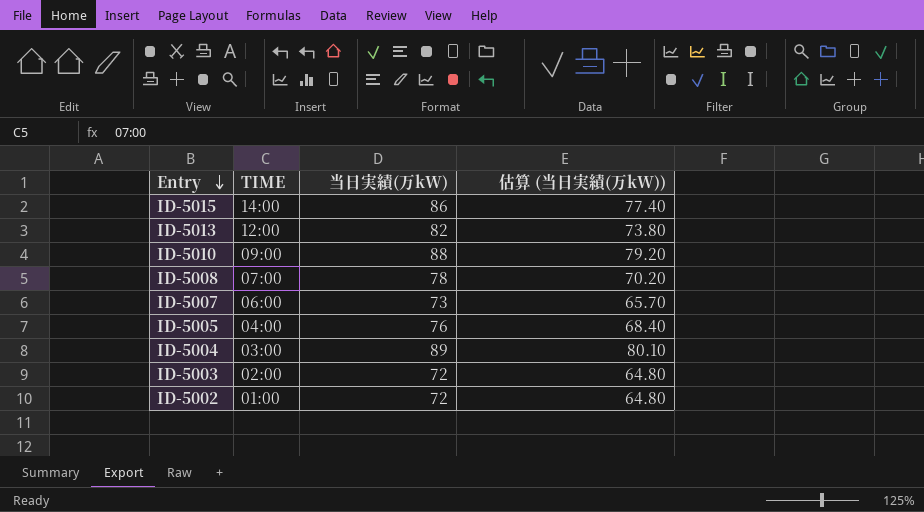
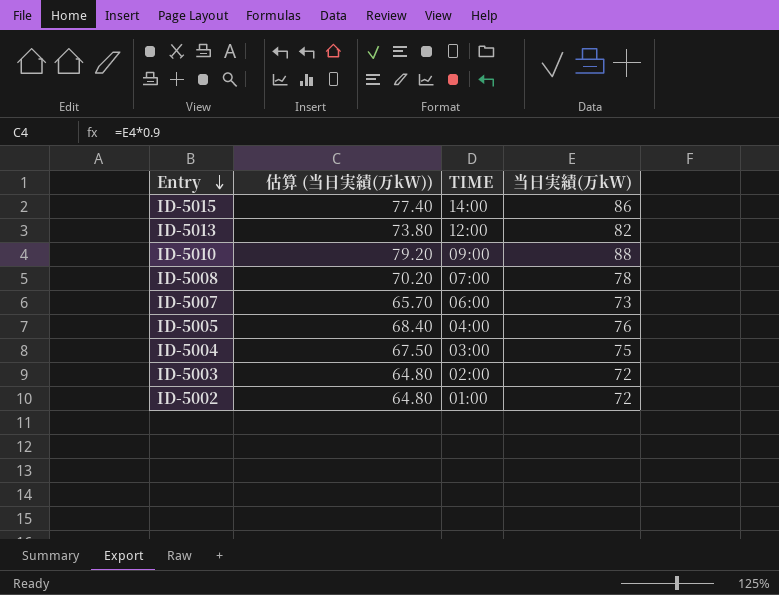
column 估算 (当日実績(万kW)) | position: 4 -> 2
ID-5004 | 估算 (当日実績(万kW)): 80.10 -> 67.50
ID-5004 | 当日実績(万kW): 89 -> 75

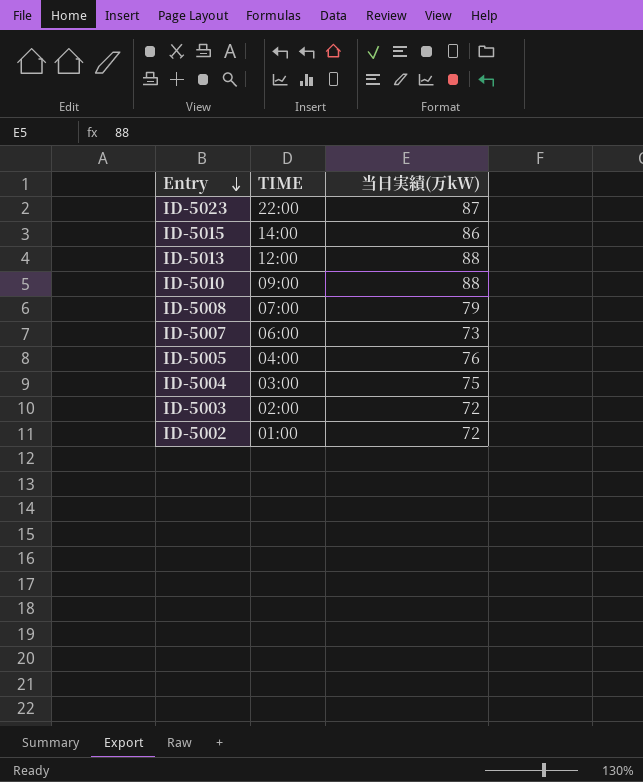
column 估算 (当日実績(万kW)) | formula: [当日実績(万kW)] * 0.9 -> none
row ID-5023: none -> 22:00 | 87
ID-5013 | 当日実績(万kW): 82 -> 88
ID-5008 | 当日実績(万kW): 78 -> 79

